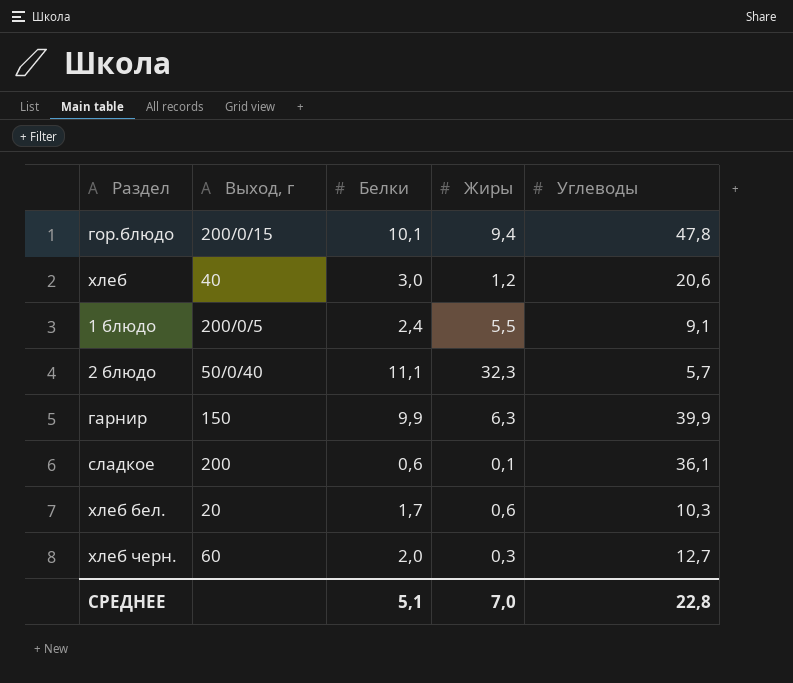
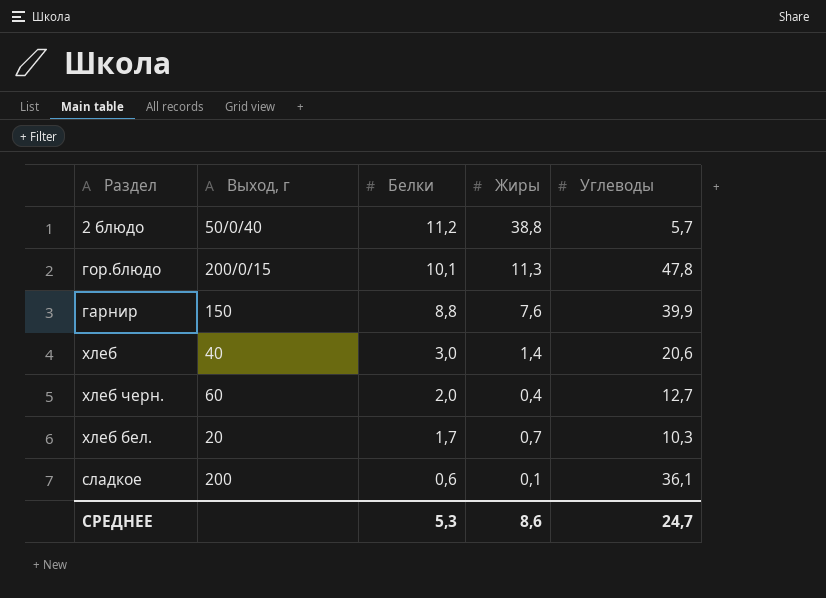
row order: none -> Белки descending
row 1 блюдо: 200/0/5 | 2,4 | 5,5 | 9,1 -> none
2 блюдо | Белки: 11,1 -> 11,2
2 блюдо | Жиры: 32,3 -> 38,8
гор.блюдо | Жиры: 9,4 -> 11,3
гарнир | Белки: 9,9 -> 8,8
гарнир | Жиры: 6,3 -> 7,6
хлеб | Жиры: 1,2 -> 1,4
хлеб черн. | Жиры: 0,3 -> 0,4
хлеб бел. | Жиры: 0,6 -> 0,7
СРЕДНЕЕ | Белки: 5,1 -> 5,3
СРЕДНЕЕ | Жиры: 7,0 -> 8,6
СРЕДНЕЕ | Углеводы: 22,8 -> 24,7

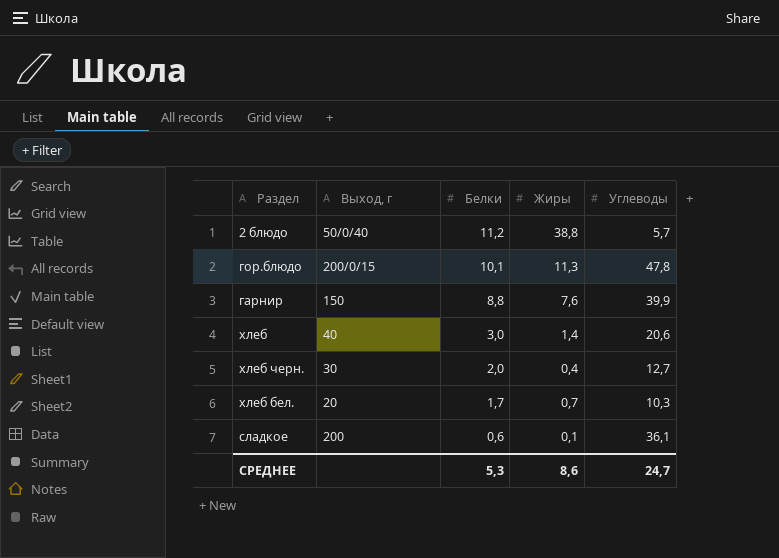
хлеб черн. | Выход, г: 60 -> 30

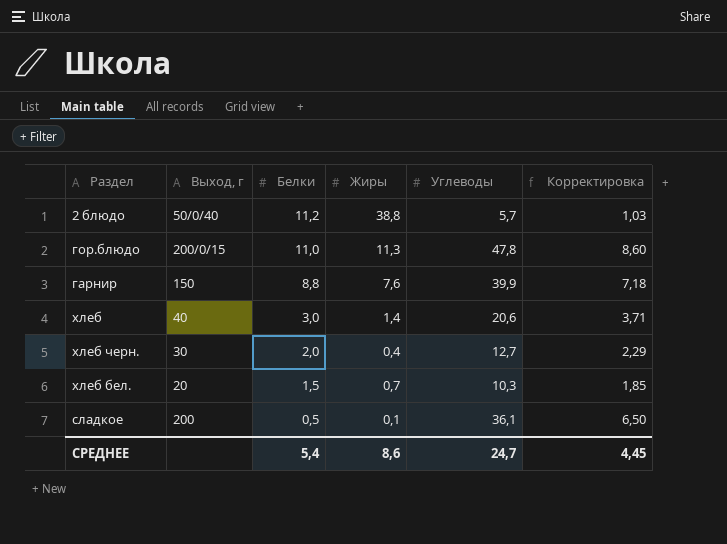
column Корректировка | formula: none -> [Углеводы] * 0,18
гор.блюдо | Белки: 10,1 -> 11,0
хлеб бел. | Белки: 1,7 -> 1,5
сладкое | Белки: 0,6 -> 0,5
СРЕДНЕЕ | Белки: 5,3 -> 5,4

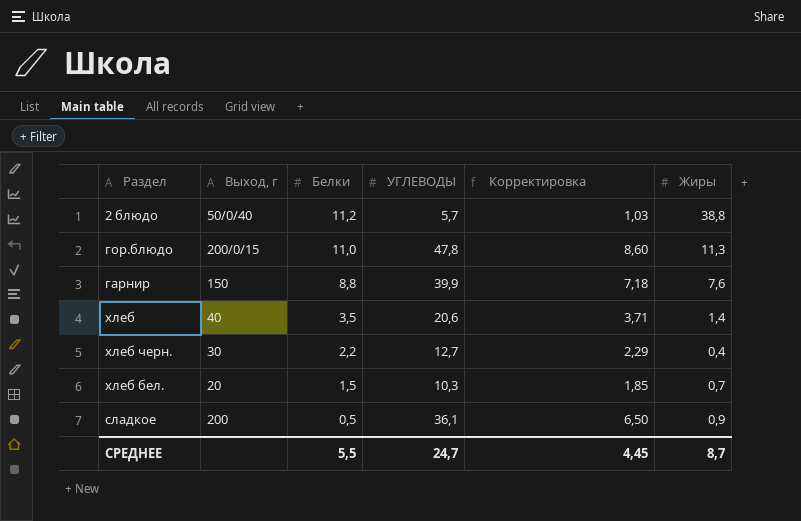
column name: Углеводы -> УГЛЕВОДЫ
column Жиры | position: 4 -> 6
хлеб | Белки: 3,0 -> 3,5
хлеб черн. | Белки: 2,0 -> 2,2
сладкое | Жиры: 0,1 -> 0,9
СРЕДНЕЕ | Белки: 5,4 -> 5,5
СРЕДНЕЕ | Жиры: 8,6 -> 8,7

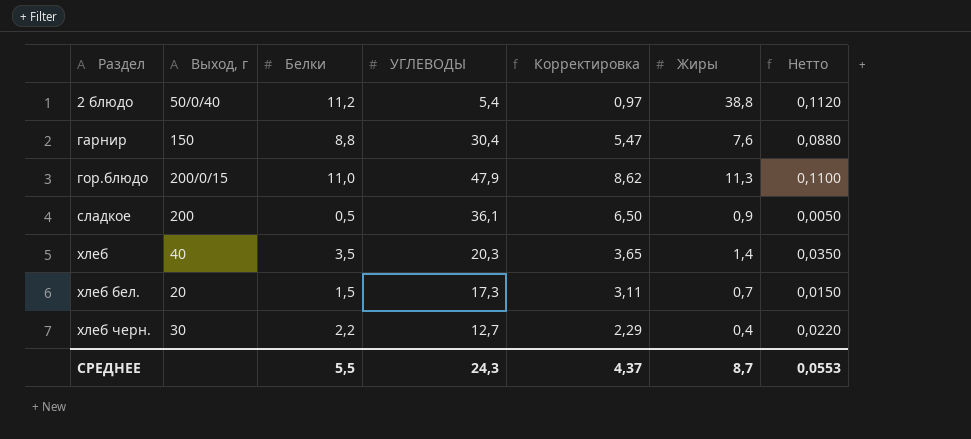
row order: Белки descending -> Раздел ascending
column Нетто | formula: none -> [Белки] * 0,01
2 блюдо | УГЛЕВОДЫ: 5,7 -> 5,4
2 блюдо | Корректировка: 1,03 -> 0,97
гарнир | УГЛЕВОДЫ: 39,9 -> 30,4
гарнир | Корректировка: 7,18 -> 5,47
гор.блюдо | УГЛЕВОДЫ: 47,8 -> 47,9
гор.блюдо | Корректировка: 8,60 -> 8,62
хлеб | УГЛЕВОДЫ: 20,6 -> 20,3
хлеб | Корректировка: 3,71 -> 3,65
хлеб бел. | УГЛЕВОДЫ: 10,3 -> 17,3
хлеб бел. | Корректировка: 1,85 -> 3,11
СРЕДНЕЕ | УГЛЕВОДЫ: 24,7 -> 24,3
СРЕДНЕЕ | Корректировка: 4,45 -> 4,37

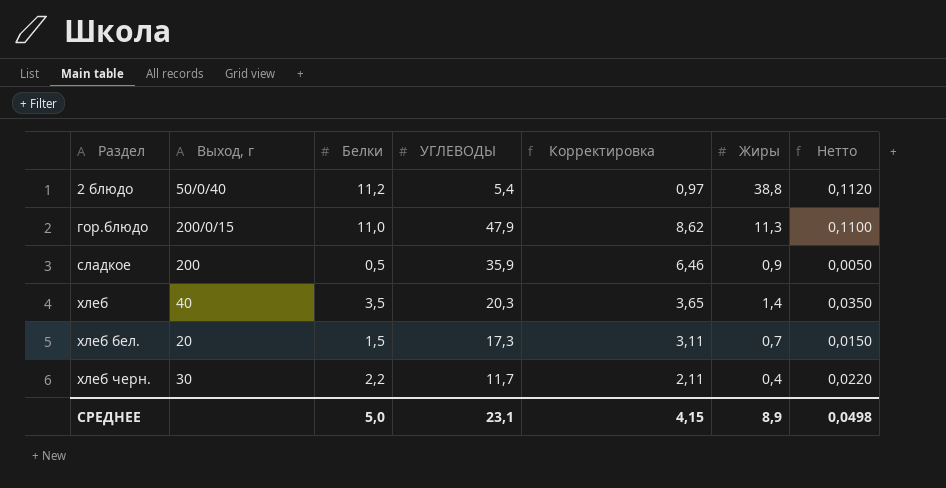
row гарнир: 150 | 8,8 | 30,4 | 5,47 | 7,6 | 0,0880 -> none
сладкое | УГЛЕВОДЫ: 36,1 -> 35,9
сладкое | Корректировка: 6,50 -> 6,46
хлеб черн. | УГЛЕВОДЫ: 12,7 -> 11,7
хлеб черн. | Корректировка: 2,29 -> 2,11
СРЕДНЕЕ | Белки: 5,5 -> 5,0
СРЕДНЕЕ | УГЛЕВОДЫ: 24,3 -> 23,1
СРЕДНЕЕ | Корректировка: 4,37 -> 4,15
СРЕДНЕЕ | Жиры: 8,7 -> 8,9
СРЕДНЕЕ | Нетто: 0,0553 -> 0,0498

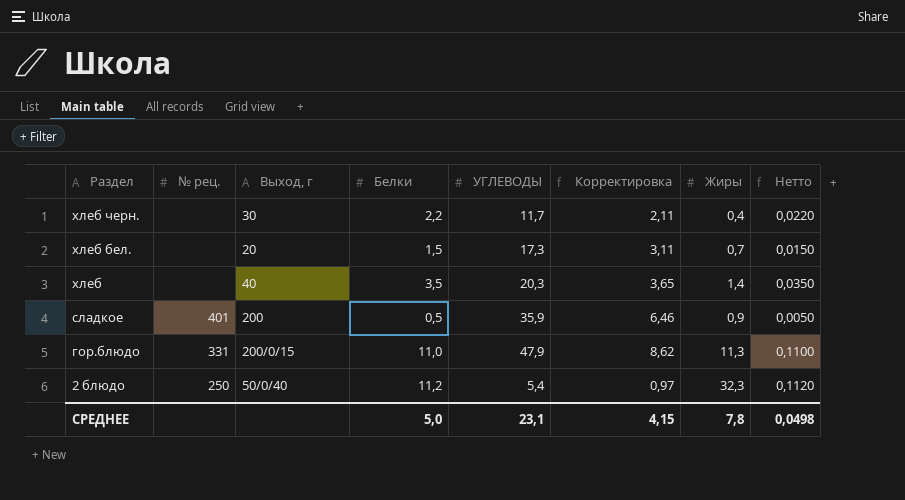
row order: Раздел ascending -> Раздел descending
column № рец. | position: none -> 2
2 блюдо | Жиры: 38,8 -> 32,3
СРЕДНЕЕ | Жиры: 8,9 -> 7,8

